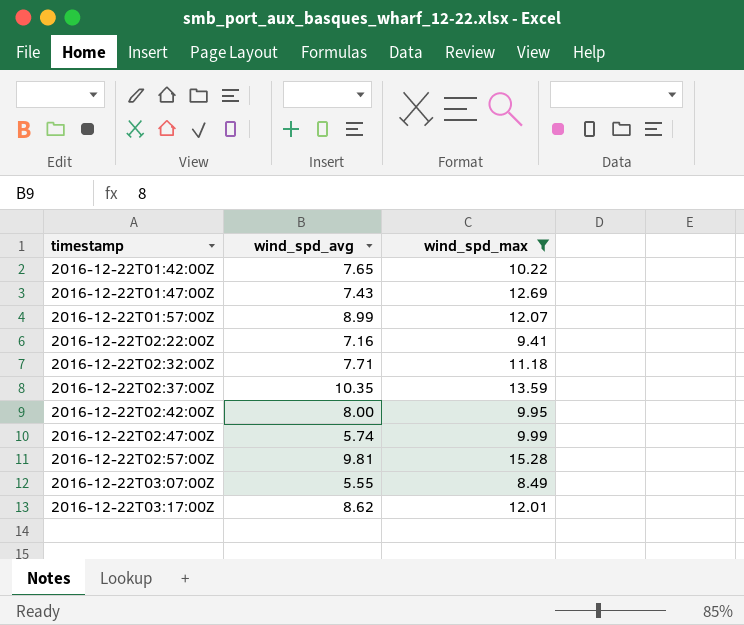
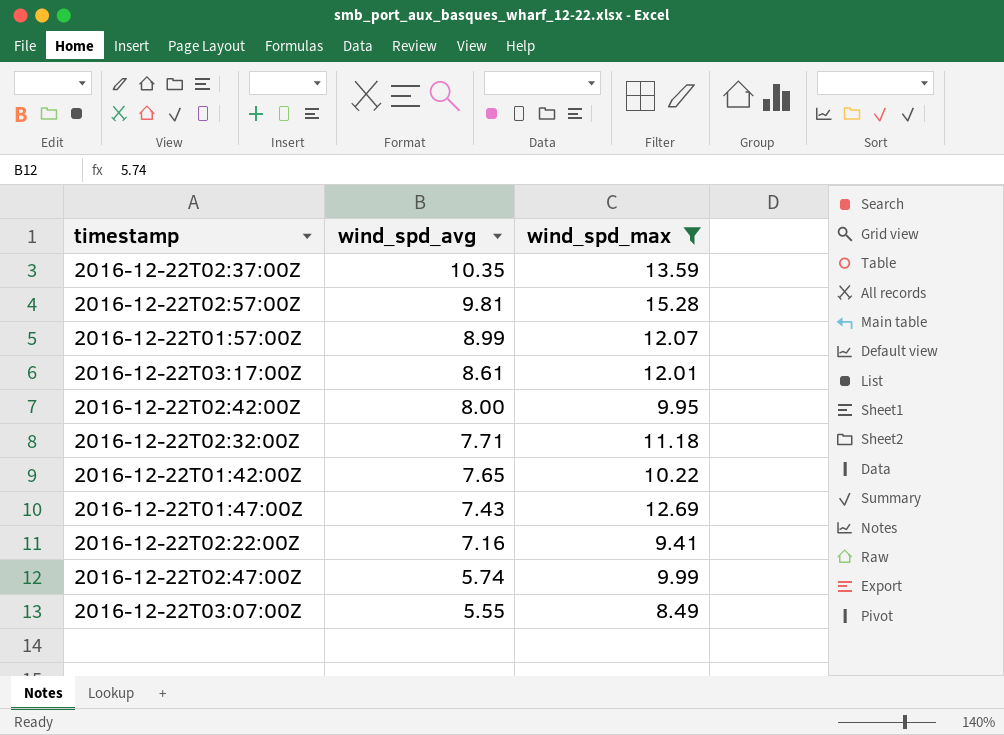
row order: timestamp ascending -> wind_spd_avg descending
2016-12-22T03:17:00Z | wind_spd_avg: 8.62 -> 8.61

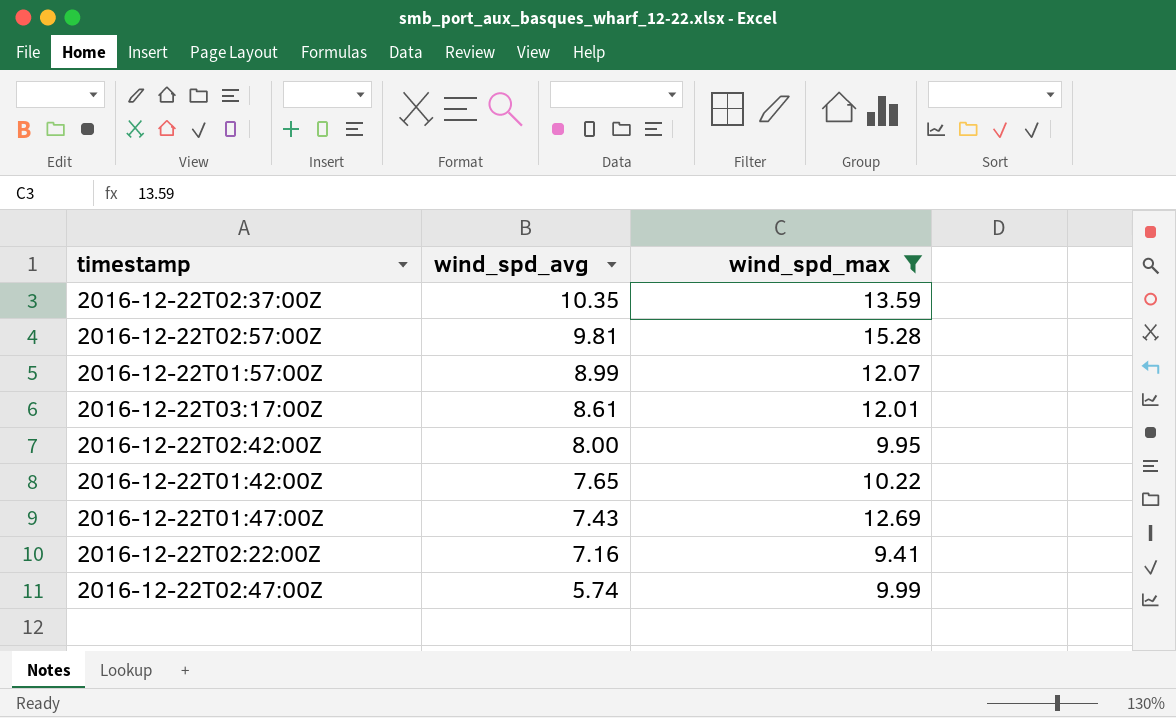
row 2016-12-22T02:32:00Z: 7.71 | 11.18 -> none
row 2016-12-22T03:07:00Z: 5.55 | 8.49 -> none

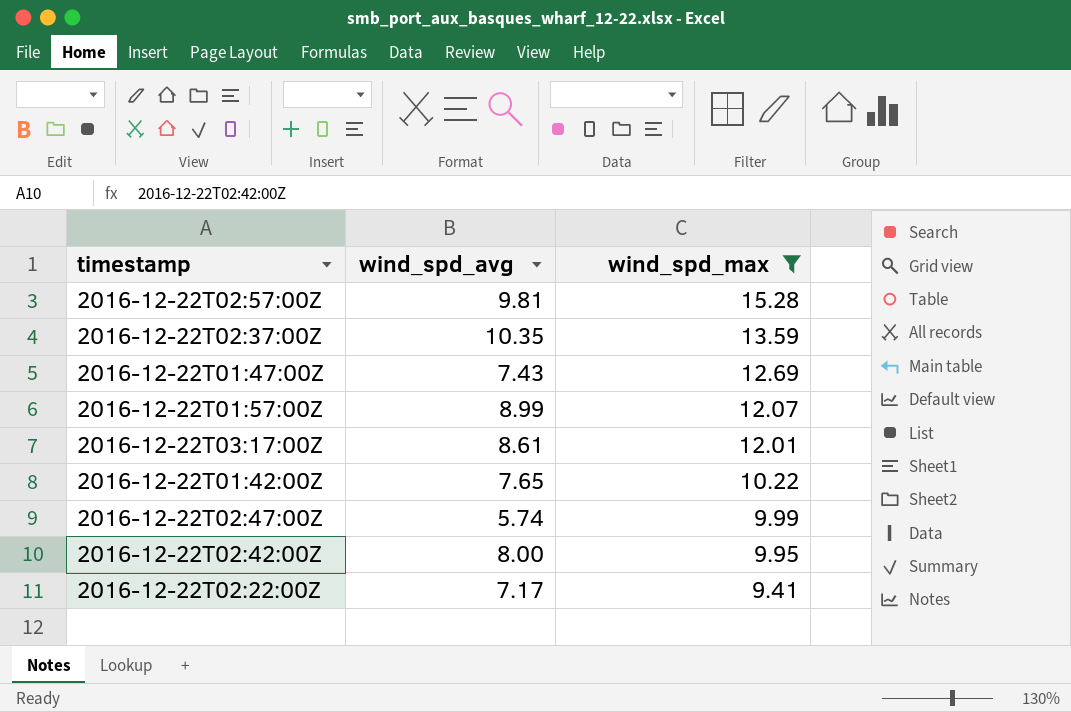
row order: wind_spd_avg descending -> wind_spd_max descending
2016-12-22T02:22:00Z | wind_spd_avg: 7.16 -> 7.17

